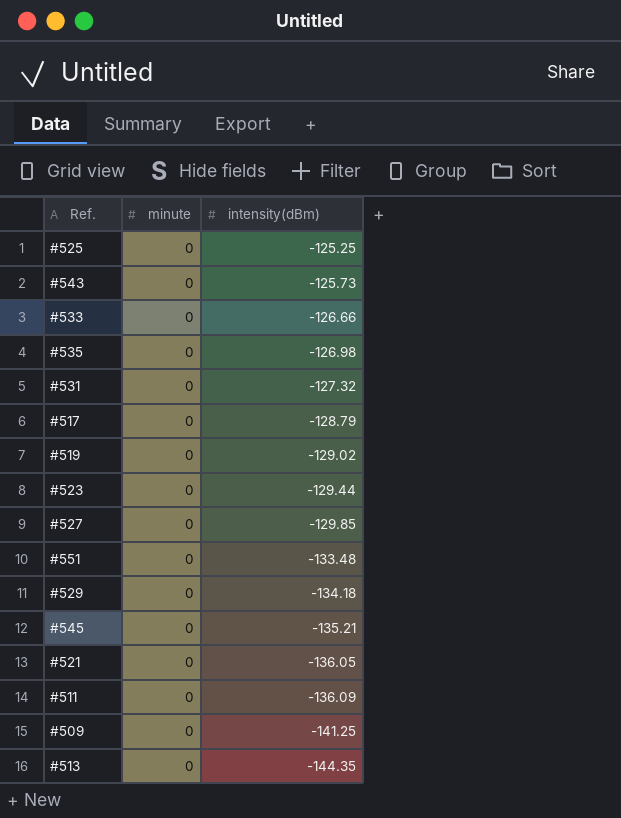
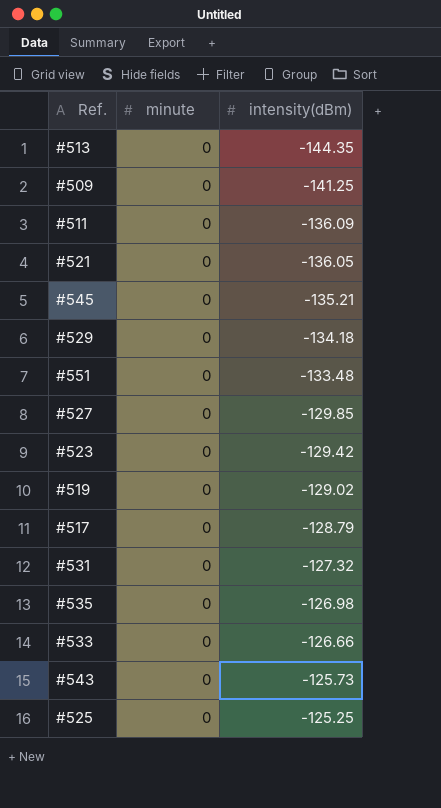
row order: intensity(dBm) descending -> intensity(dBm) ascending
#523 | intensity(dBm): -129.44 -> -129.42

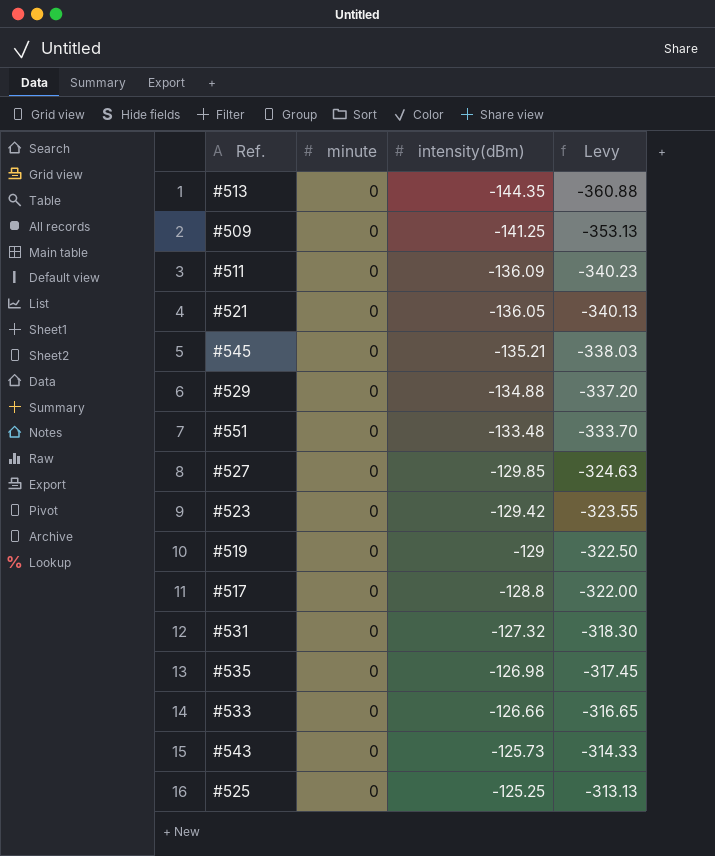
column Levy | formula: none -> [intensity(dBm)] * 2.5
#529 | intensity(dBm): -134.18 -> -134.88
#519 | intensity(dBm): -129.02 -> -129
#517 | intensity(dBm): -128.79 -> -128.8

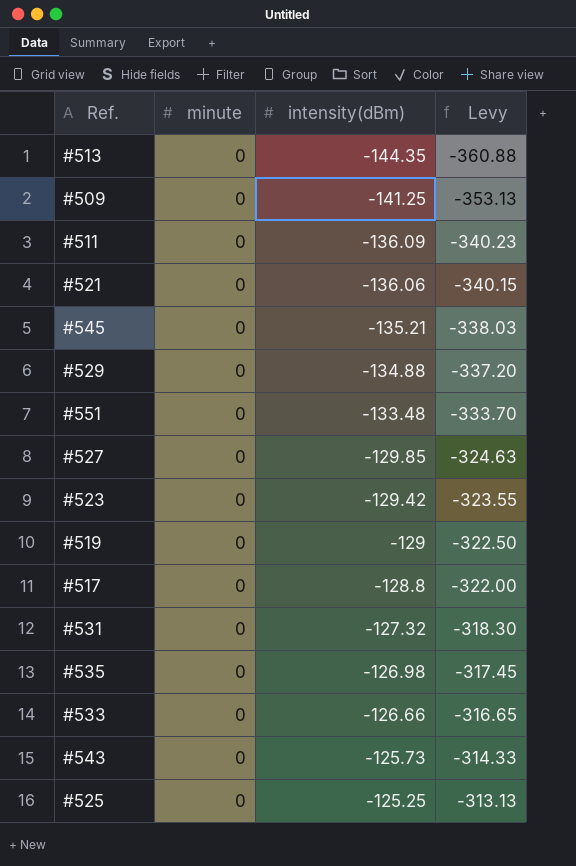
#521 | intensity(dBm): -136.05 -> -136.06
#521 | Levy: -340.13 -> -340.15

